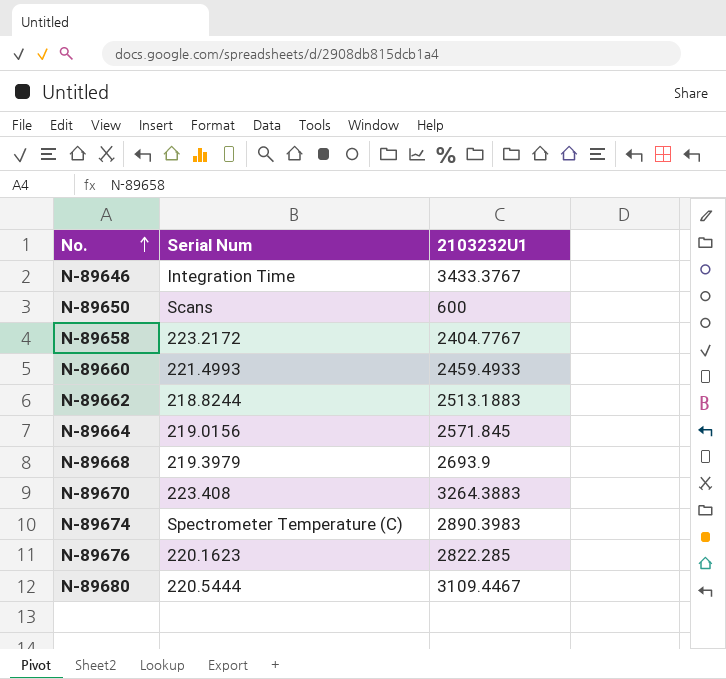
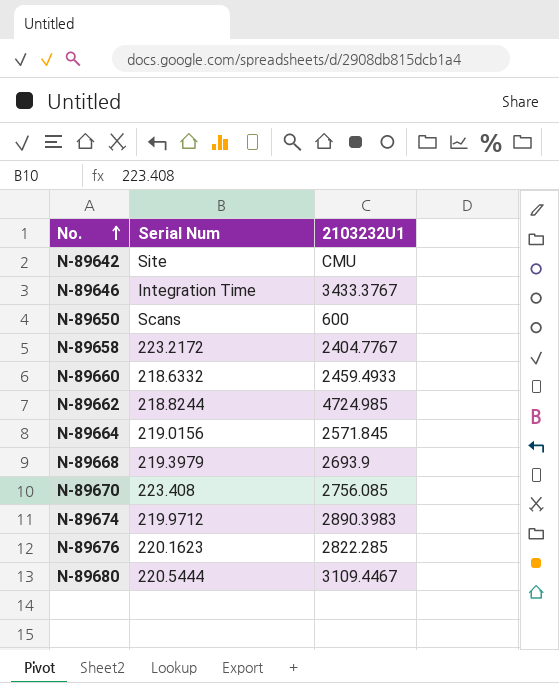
row N-89642: none -> Site | CMU
N-89660 | Serial Num: 221.4993 -> 218.6332
N-89662 | 2103232U1: 2513.1883 -> 4724.985
N-89670 | 2103232U1: 3264.3883 -> 2756.085
N-89674 | Serial Num: Spectrometer Temperature (C) -> 219.9712

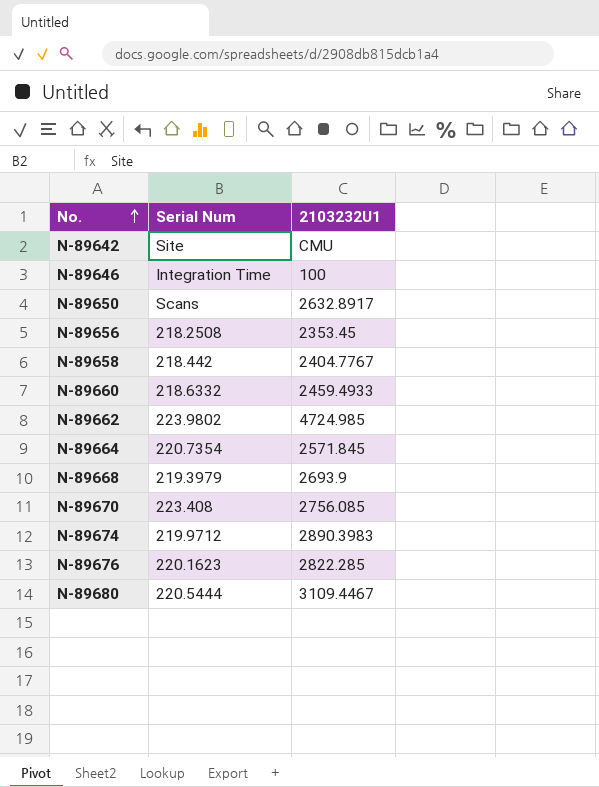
N-89646 | 2103232U1: 3433.3767 -> 100
N-89650 | 2103232U1: 600 -> 2632.8917
row N-89656: none -> 218.2508 | 2353.45
N-89658 | Serial Num: 223.2172 -> 218.442
N-89662 | Serial Num: 218.8244 -> 223.9802
N-89664 | Serial Num: 219.0156 -> 220.7354

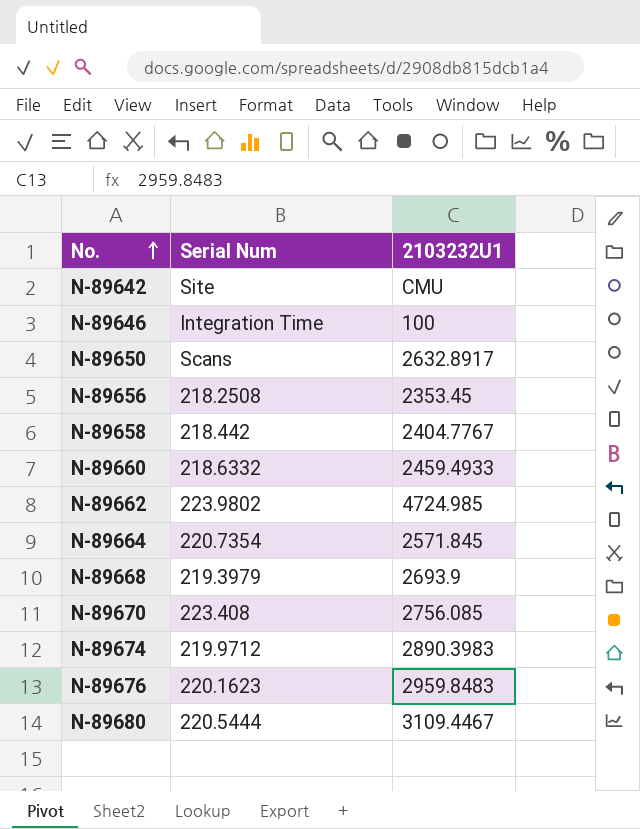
N-89676 | 2103232U1: 2822.285 -> 2959.8483

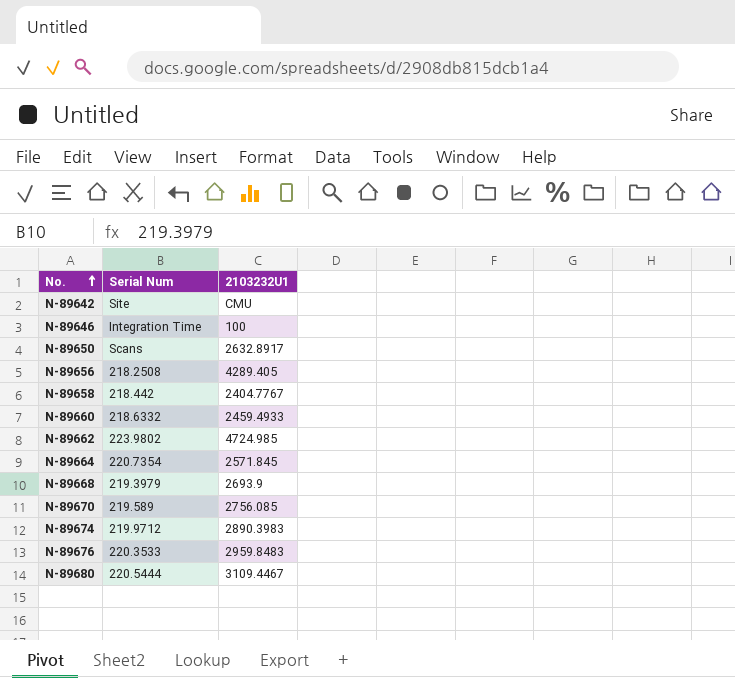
N-89656 | 2103232U1: 2353.45 -> 4289.405
N-89670 | Serial Num: 223.408 -> 219.589
N-89676 | Serial Num: 220.1623 -> 220.3533

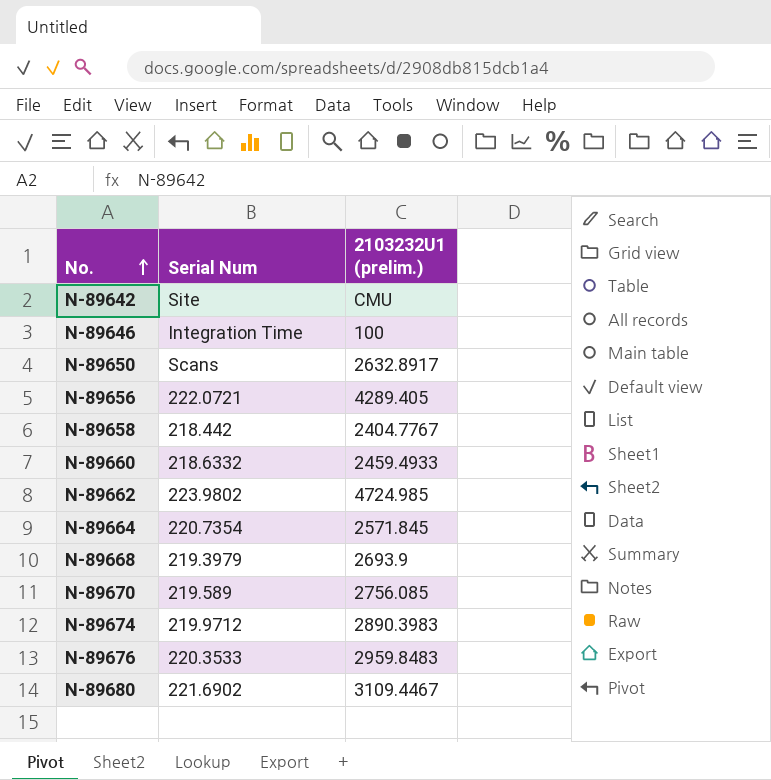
column name: 2103232U1 -> 2103232U1 (prelim.)
N-89656 | Serial Num: 218.2508 -> 222.0721
N-89680 | Serial Num: 220.5444 -> 221.6902

